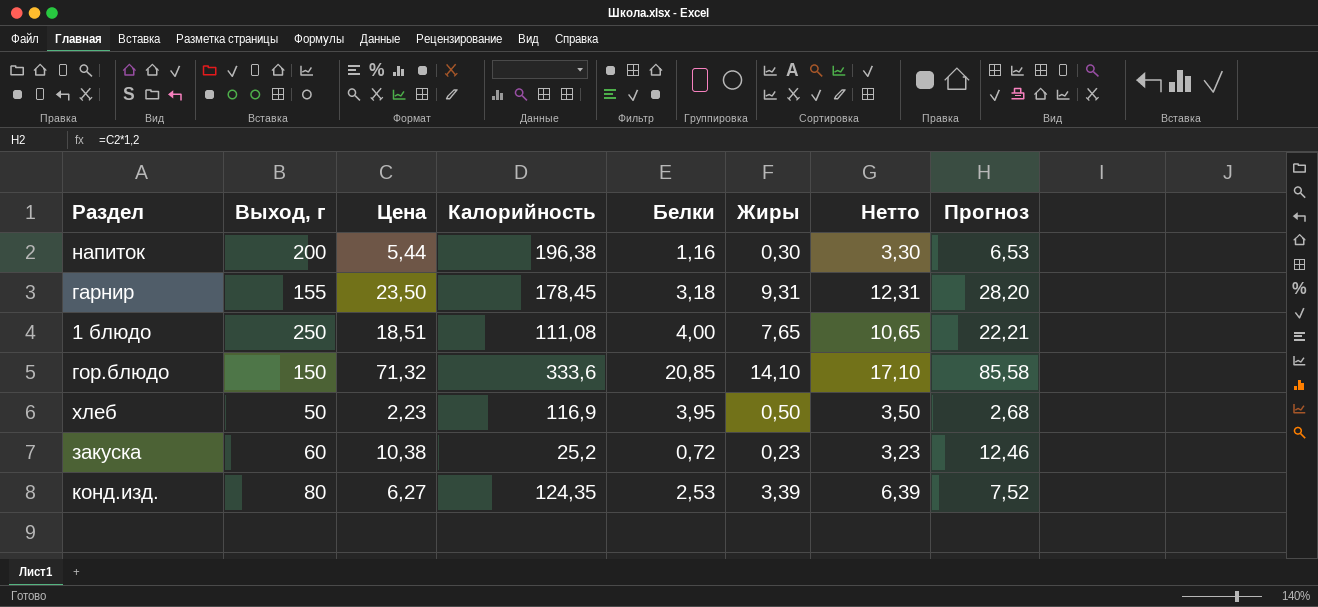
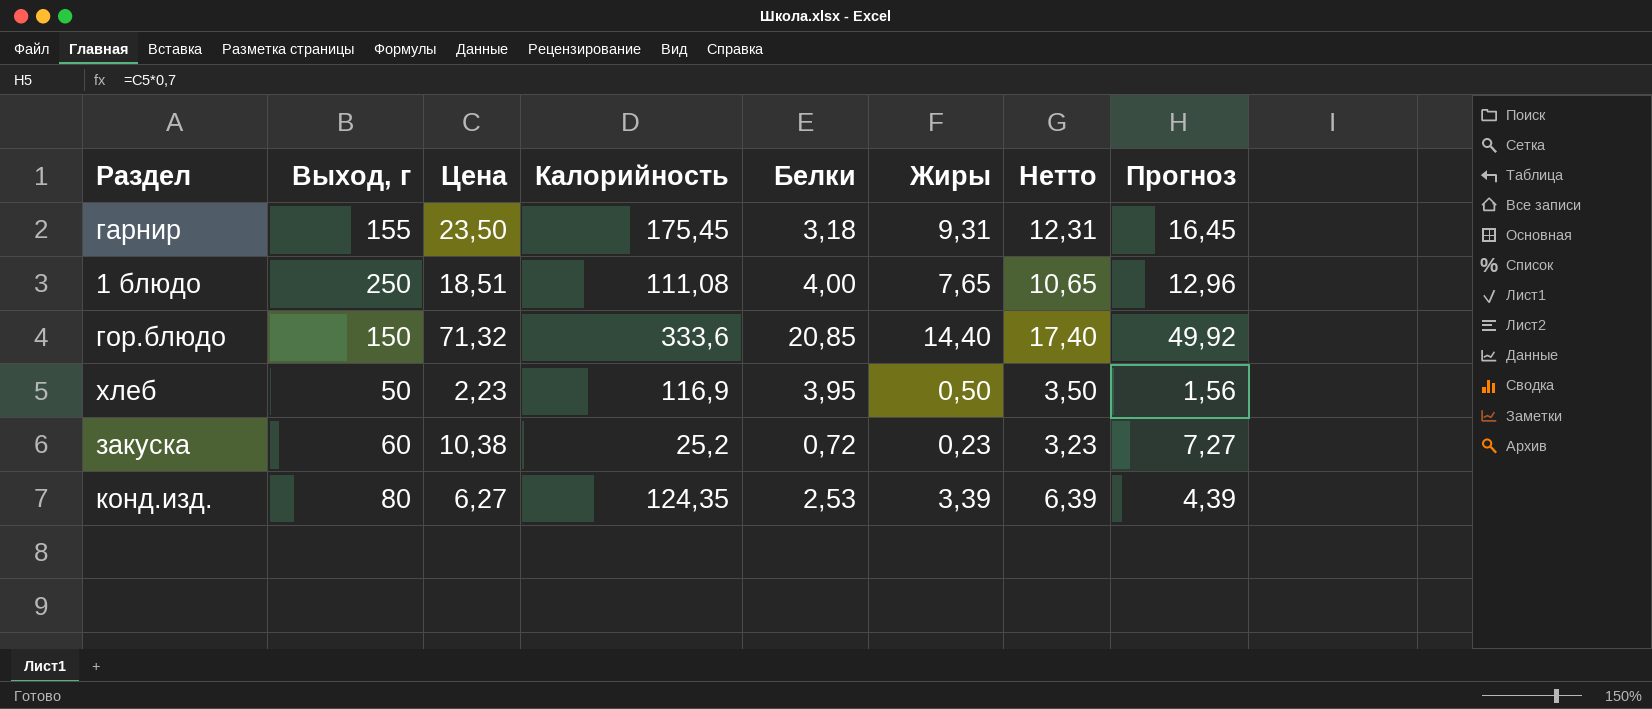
column Прогноз | formula: [Цена] * 1,2 -> [Цена] * 0,7
row напиток: 200 | 5,44 | 196,38 | 1,16 | 0,30 | 3,30 | 6,53 -> none
гарнир | Калорийность: 178,45 -> 175,45
гор.блюдо | Жиры: 14,10 -> 14,40
гор.блюдо | Нетто: 17,10 -> 17,40

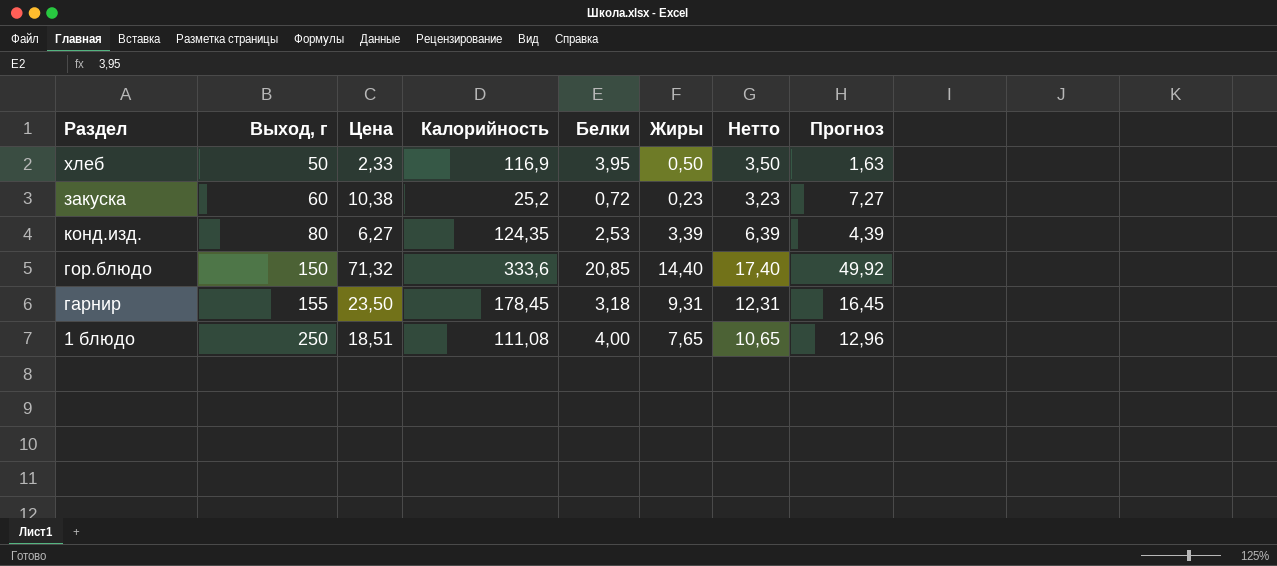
row order: none -> Выход, г ascending
хлеб | Цена: 2,23 -> 2,33
хлеб | Прогноз: 1,56 -> 1,63
гарнир | Калорийность: 175,45 -> 178,45

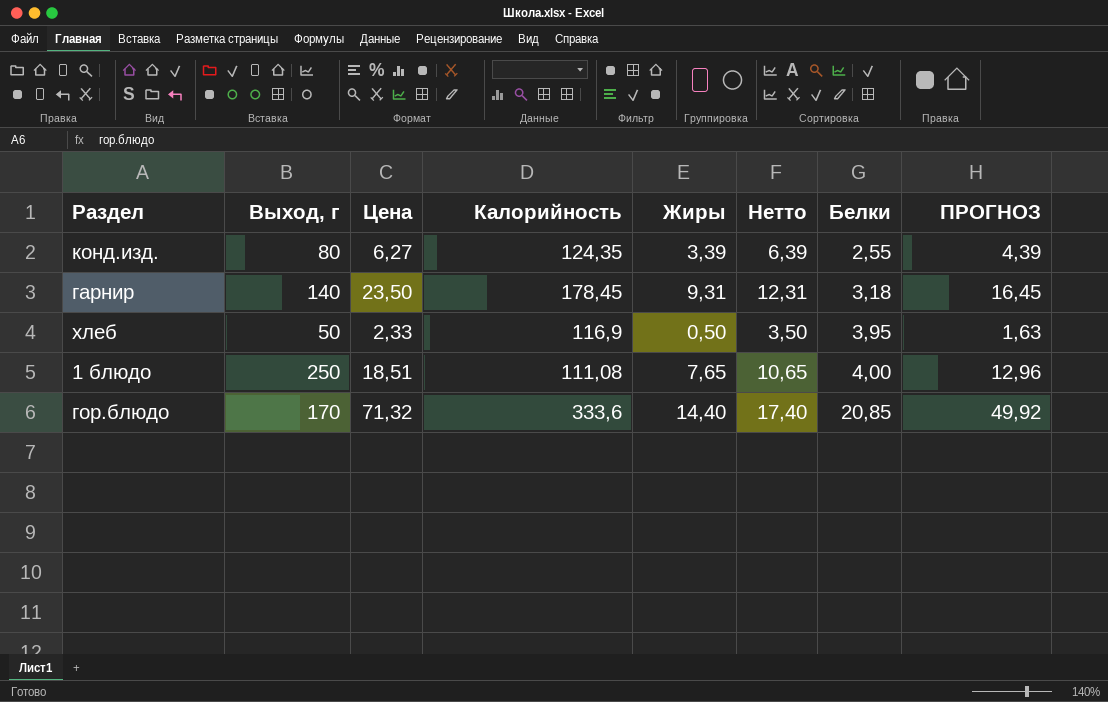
row order: Выход, г ascending -> Белки ascending
column Белки | position: 5 -> 7
column name: Прогноз -> ПРОГНОЗ
row закуска: 60 | 10,38 | 25,2 | 0,72 | 0,23 | 3,23 | 7,27 -> none
конд.изд. | Белки: 2,53 -> 2,55
гарнир | Выход, г: 155 -> 140
гор.блюдо | Выход, г: 150 -> 170

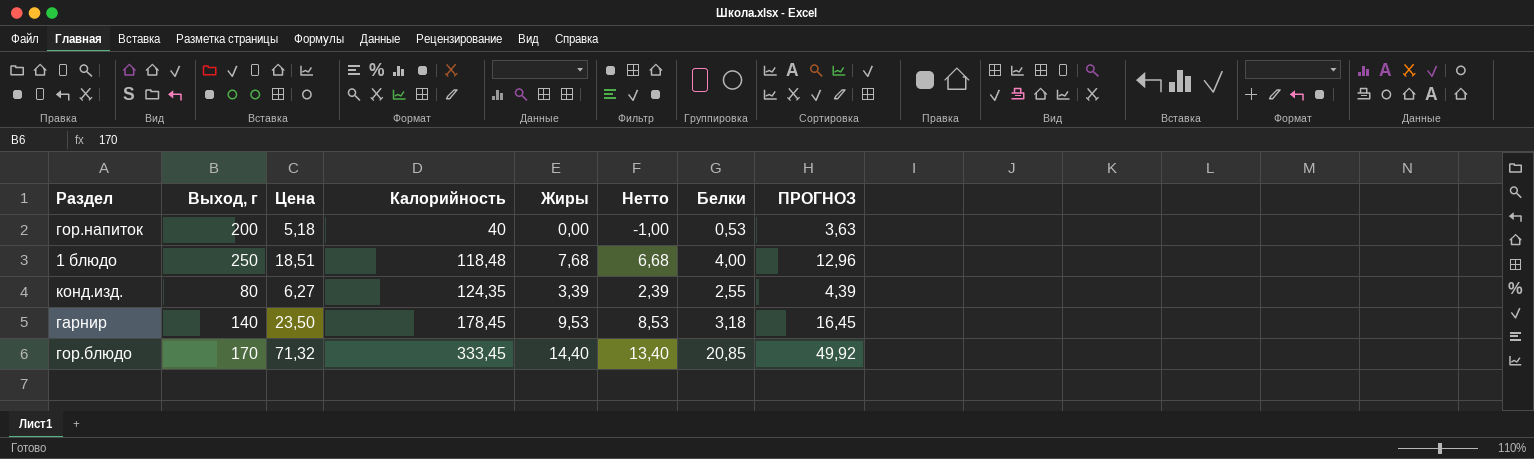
row order: Белки ascending -> Калорийность ascending
column Нетто | formula: [Жиры] + 3 -> [Жиры] - 1
row хлеб: 50 | 2,33 | 116,9 | 0,50 | 3,50 | 3,95 | 1,63 -> none
row гор.напиток: none -> 200 | 5,18 | 40 | 0,00 | -1,00 | 0,53 | 3,63
1 блюдо | Калорийность: 111,08 -> 118,48
1 блюдо | Жиры: 7,65 -> 7,68
гарнир | Жиры: 9,31 -> 9,53
гор.блюдо | Калорийность: 333,6 -> 333,45

